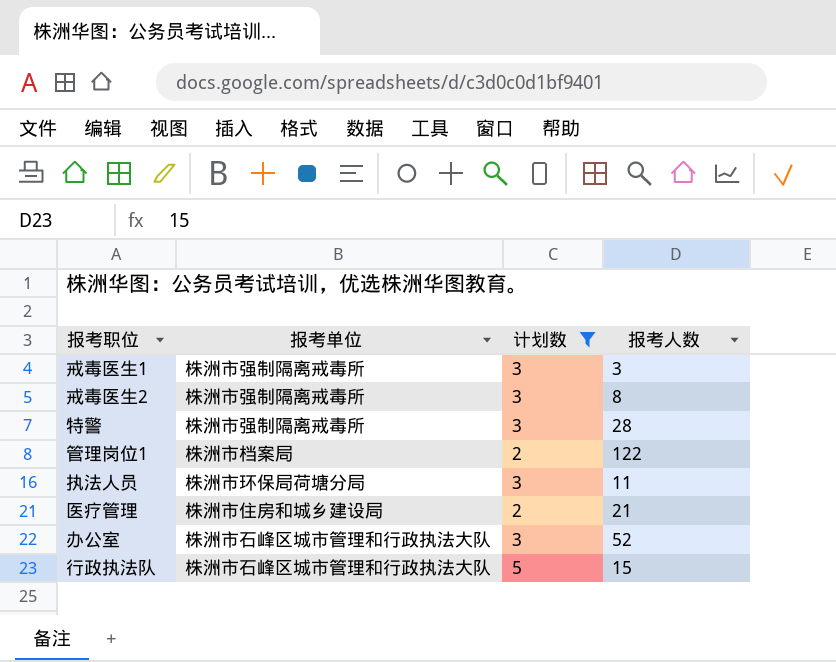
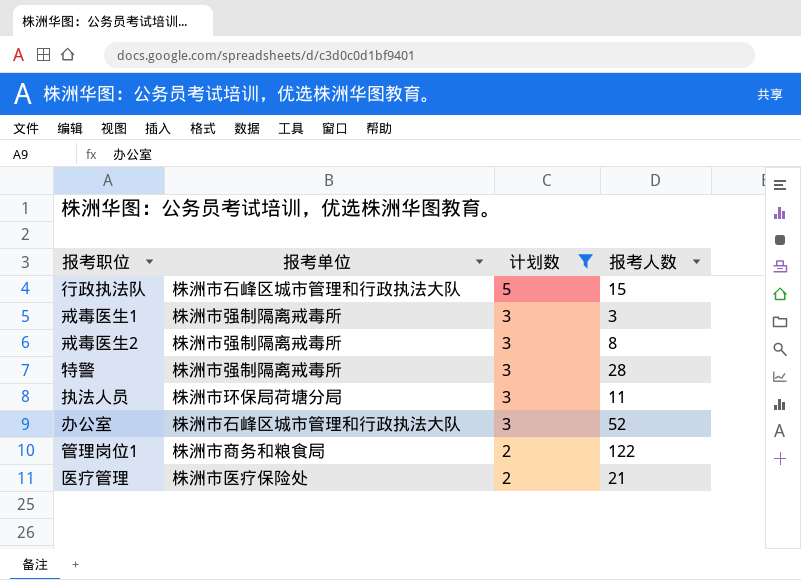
row order: none -> 计划数 descending
管理岗位1 | 报考单位: 株洲市档案局 -> 株洲市商务和粮食局
医疗管理 | 报考单位: 株洲市住房和城乡建设局 -> 株洲市医疗保险处

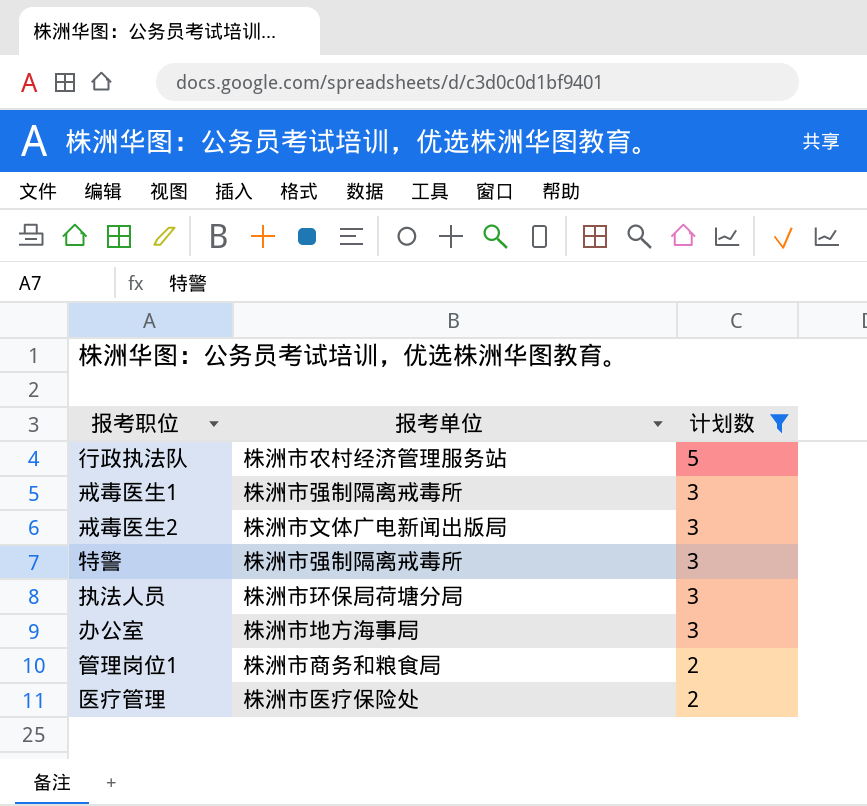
column 报考人数 | position: 4 -> none
行政执法队 | 报考单位: 株洲市石峰区城市管理和行政执法大队 -> 株洲市农村经济管理服务站
戒毒医生2 | 报考单位: 株洲市强制隔离戒毒所 -> 株洲市文体广电新闻出版局
办公室 | 报考单位: 株洲市石峰区城市管理和行政执法大队 -> 株洲市地方海事局

